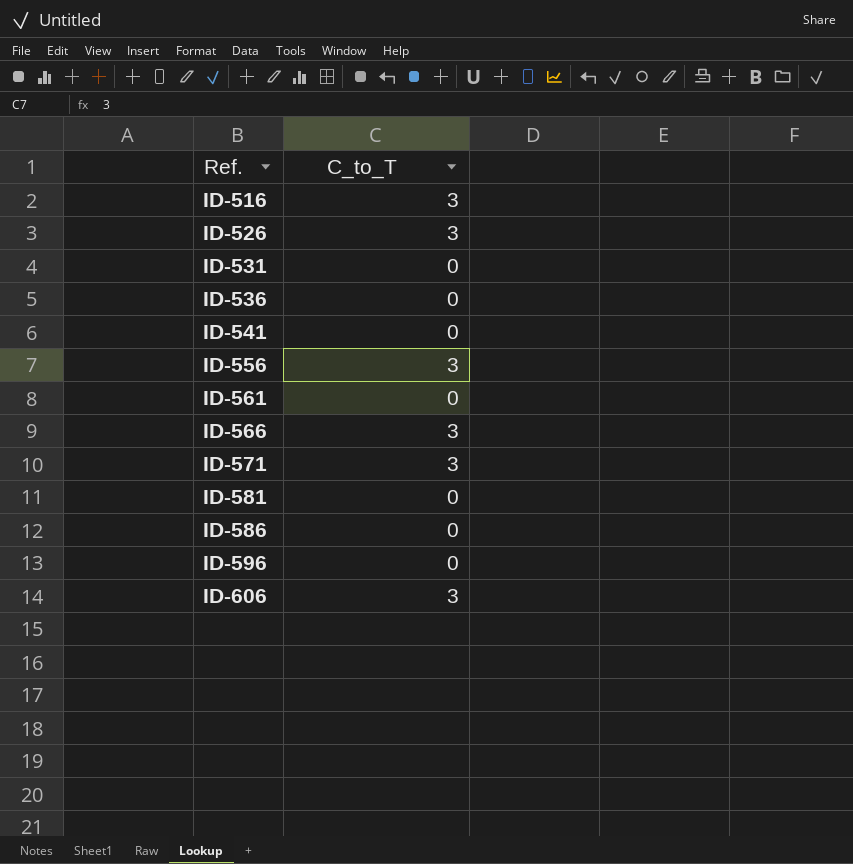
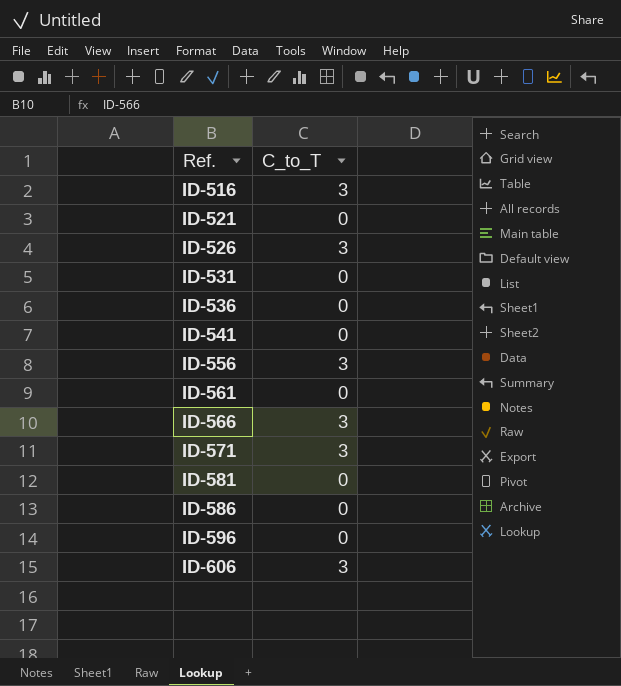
row ID-521: none -> 0

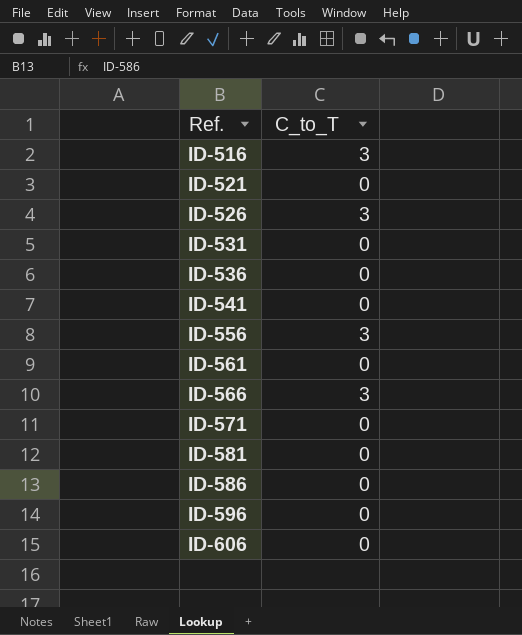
ID-571 | C_to_T: 3 -> 0
ID-606 | C_to_T: 3 -> 0

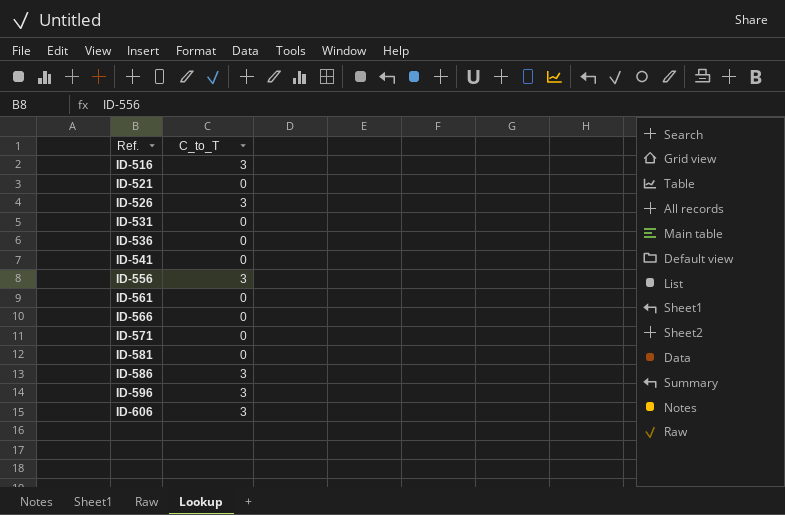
ID-566 | C_to_T: 3 -> 0
ID-586 | C_to_T: 0 -> 3
ID-596 | C_to_T: 0 -> 3
ID-606 | C_to_T: 0 -> 3

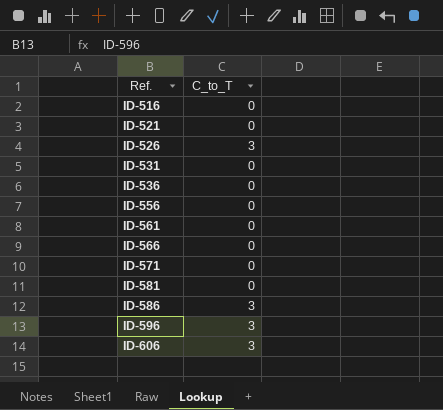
row ID-541: 0 -> none
ID-516 | C_to_T: 3 -> 0
ID-556 | C_to_T: 3 -> 0

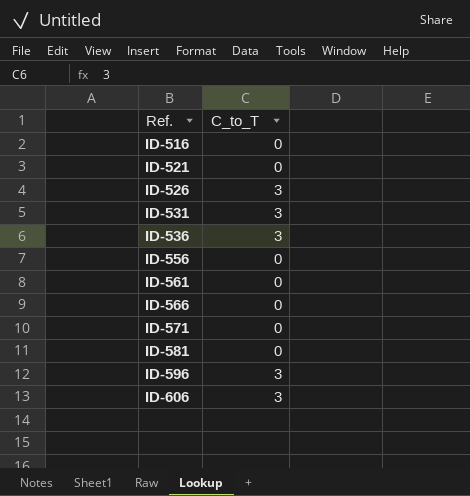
row ID-586: 3 -> none
ID-531 | C_to_T: 0 -> 3
ID-536 | C_to_T: 0 -> 3

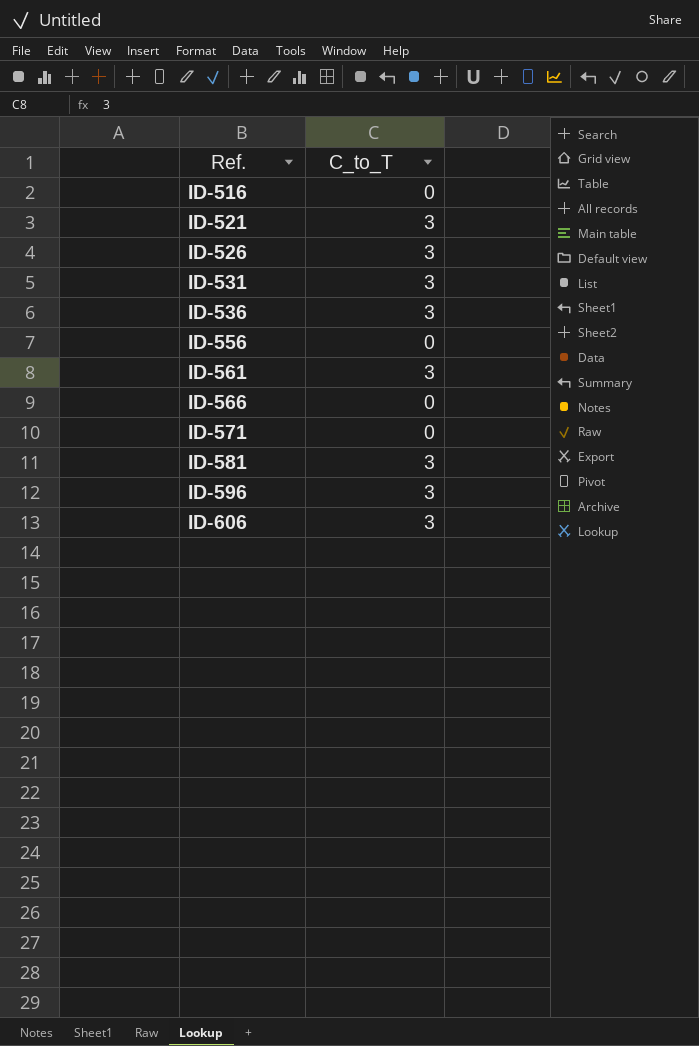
ID-521 | C_to_T: 0 -> 3
ID-561 | C_to_T: 0 -> 3
ID-581 | C_to_T: 0 -> 3

